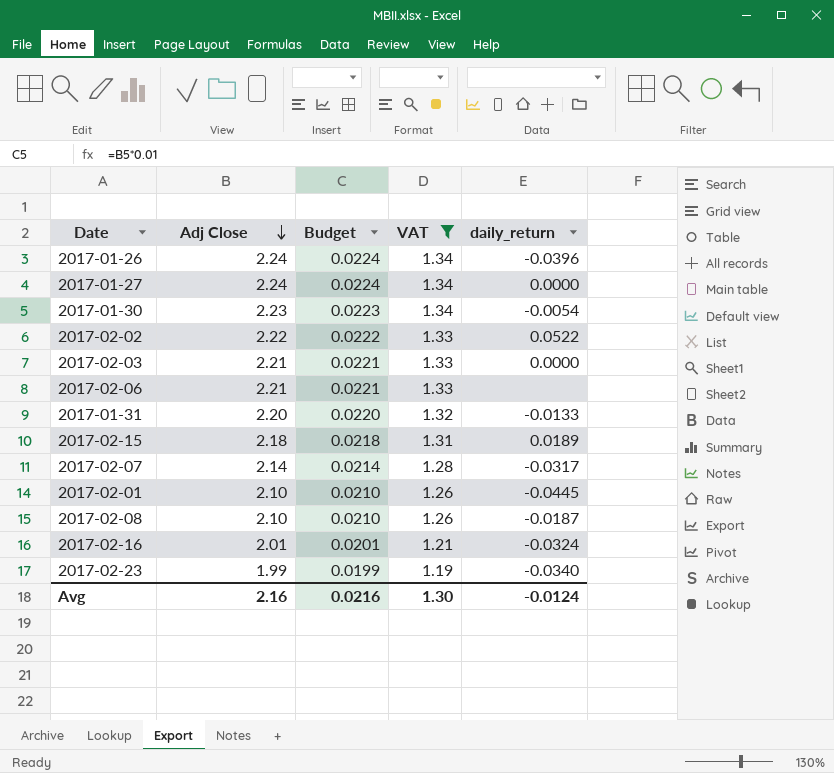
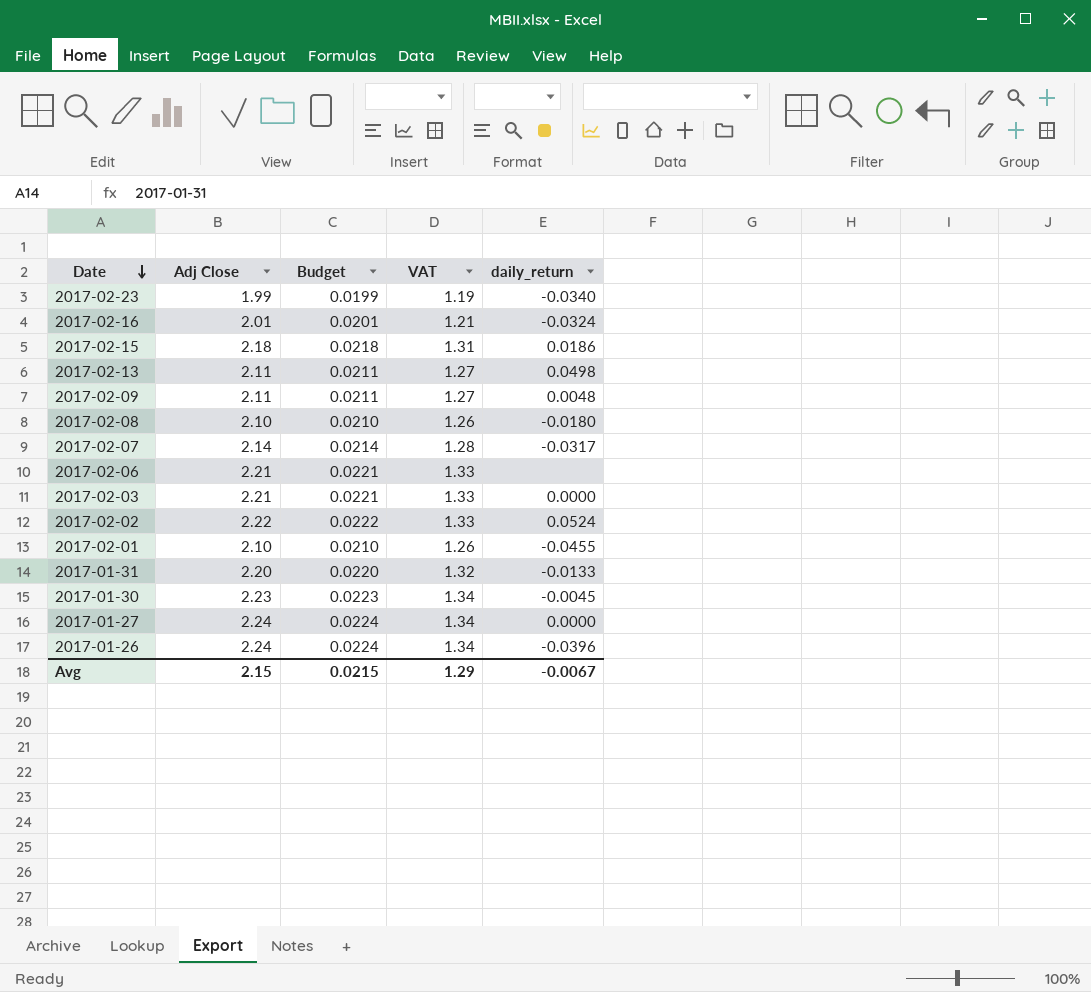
filter: VAT != 1.27 -> none
row order: Adj Close descending -> Date descending
2017-02-15 | daily_return: 0.0189 -> 0.0186
2017-02-08 | daily_return: -0.0187 -> -0.0180
2017-02-02 | daily_return: 0.0522 -> 0.0524
2017-02-01 | daily_return: -0.0445 -> -0.0455
2017-01-30 | daily_return: -0.0054 -> -0.0045
Avg | Adj Close: 2.16 -> 2.15
Avg | Budget: 0.0216 -> 0.0215
Avg | VAT: 1.30 -> 1.29
Avg | daily_return: -0.0124 -> -0.0067

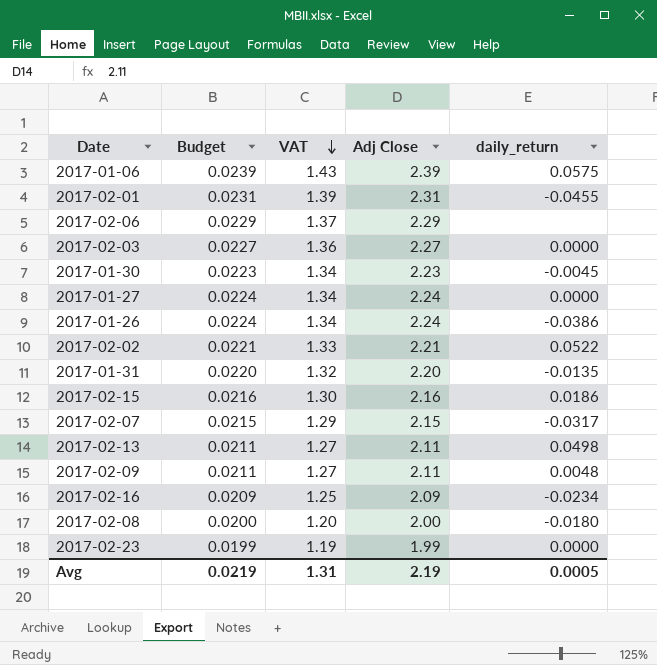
row order: Date descending -> VAT descending
column Adj Close | position: 2 -> 4
row 2017-01-06: none -> 0.0239 | 1.43 | 2.39 | 0.0575
2017-02-01 | Budget: 0.0210 -> 0.0231
2017-02-01 | VAT: 1.26 -> 1.39
2017-02-01 | Adj Close: 2.10 -> 2.31
2017-02-06 | Budget: 0.0221 -> 0.0229
2017-02-06 | VAT: 1.33 -> 1.37
2017-02-06 | Adj Close: 2.21 -> 2.29
2017-02-03 | Budget: 0.0221 -> 0.0227
2017-02-03 | VAT: 1.33 -> 1.36
2017-02-03 | Adj Close: 2.21 -> 2.27
2017-01-26 | daily_return: -0.0396 -> -0.0386
2017-02-02 | Budget: 0.0222 -> 0.0221
2017-02-02 | Adj Close: 2.22 -> 2.21
2017-02-02 | daily_return: 0.0524 -> 0.0522
2017-01-31 | daily_return: -0.0133 -> -0.0135
2017-02-15 | Budget: 0.0218 -> 0.0216
2017-02-15 | VAT: 1.31 -> 1.30
2017-02-15 | Adj Close: 2.18 -> 2.16
2017-02-07 | Budget: 0.0214 -> 0.0215
2017-02-07 | VAT: 1.28 -> 1.29
2017-02-07 | Adj Close: 2.14 -> 2.15
2017-02-16 | Budget: 0.0201 -> 0.0209
2017-02-16 | VAT: 1.21 -> 1.25
2017-02-16 | Adj Close: 2.01 -> 2.09
2017-02-16 | daily_return: -0.0324 -> -0.0234
2017-02-08 | Budget: 0.0210 -> 0.0200
2017-02-08 | VAT: 1.26 -> 1.20
2017-02-08 | Adj Close: 2.10 -> 2.00
2017-02-23 | daily_return: -0.0340 -> 0.0000
Avg | Budget: 0.0215 -> 0.0219
Avg | VAT: 1.29 -> 1.31
Avg | Adj Close: 2.15 -> 2.19
Avg | daily_return: -0.0067 -> 0.0005

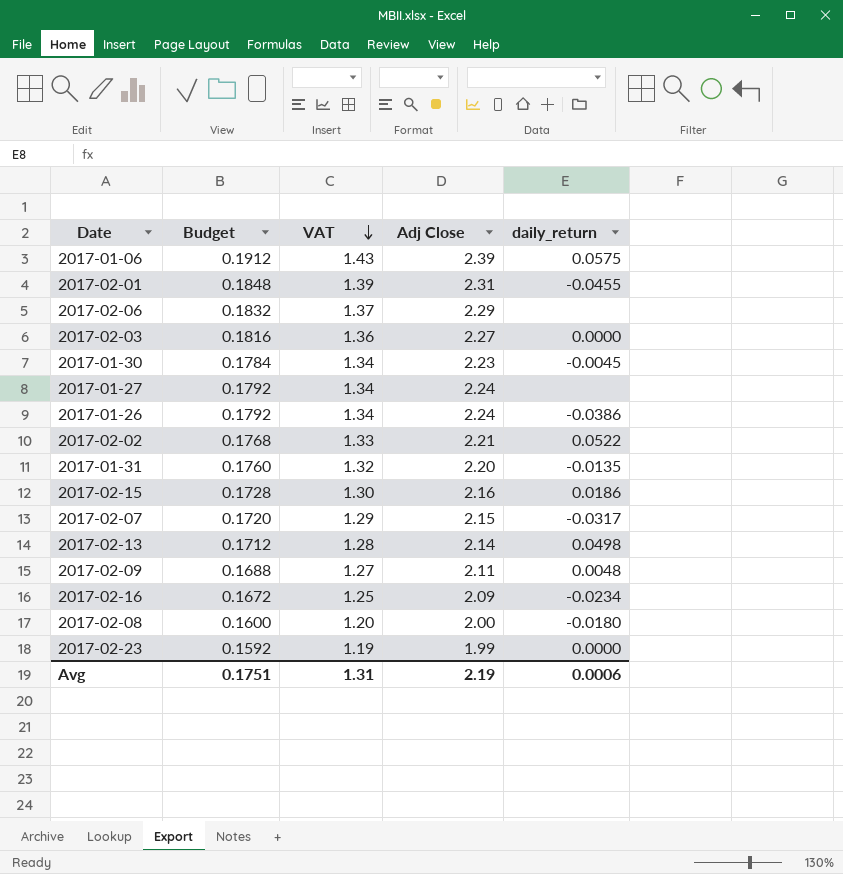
column Budget | formula: [Adj Close] * 0.01 -> [Adj Close] * 0.08
2017-01-27 | daily_return: 0.0000 -> none
2017-02-13 | VAT: 1.27 -> 1.28
2017-02-13 | Adj Close: 2.11 -> 2.14
Avg | Budget: 0.0219 -> 0.1751
Avg | daily_return: 0.0005 -> 0.0006

